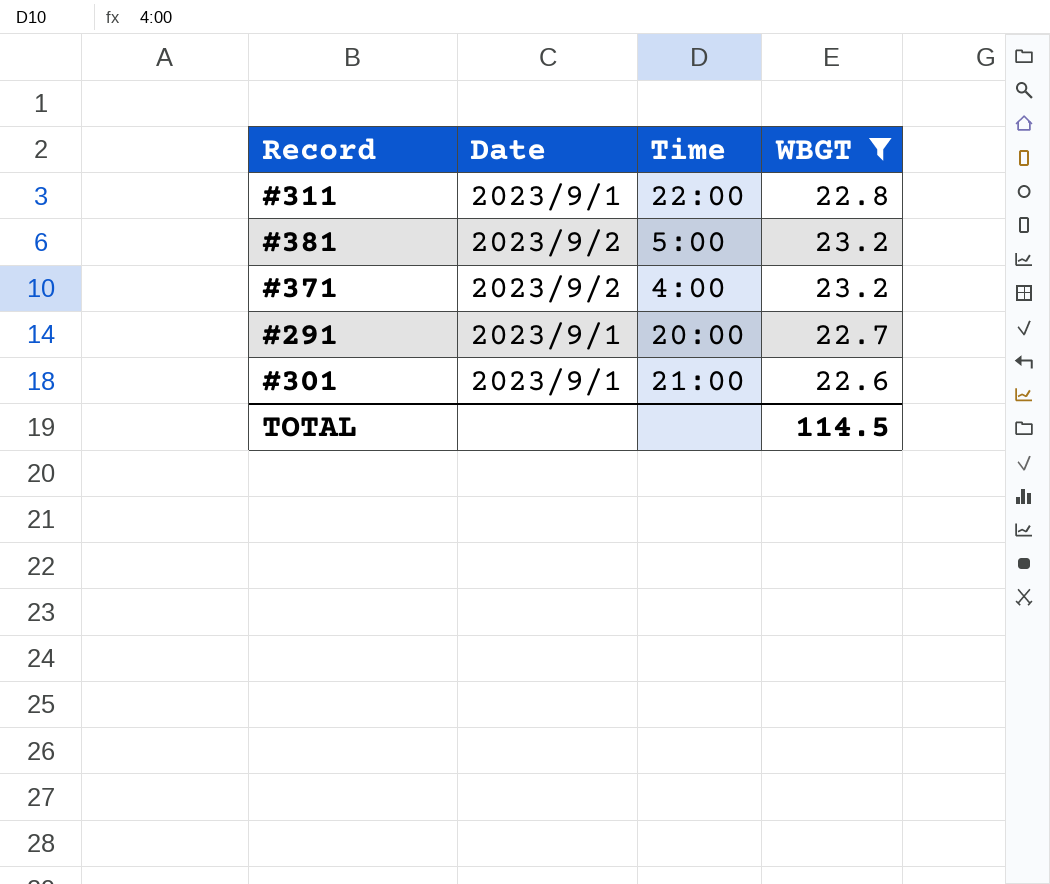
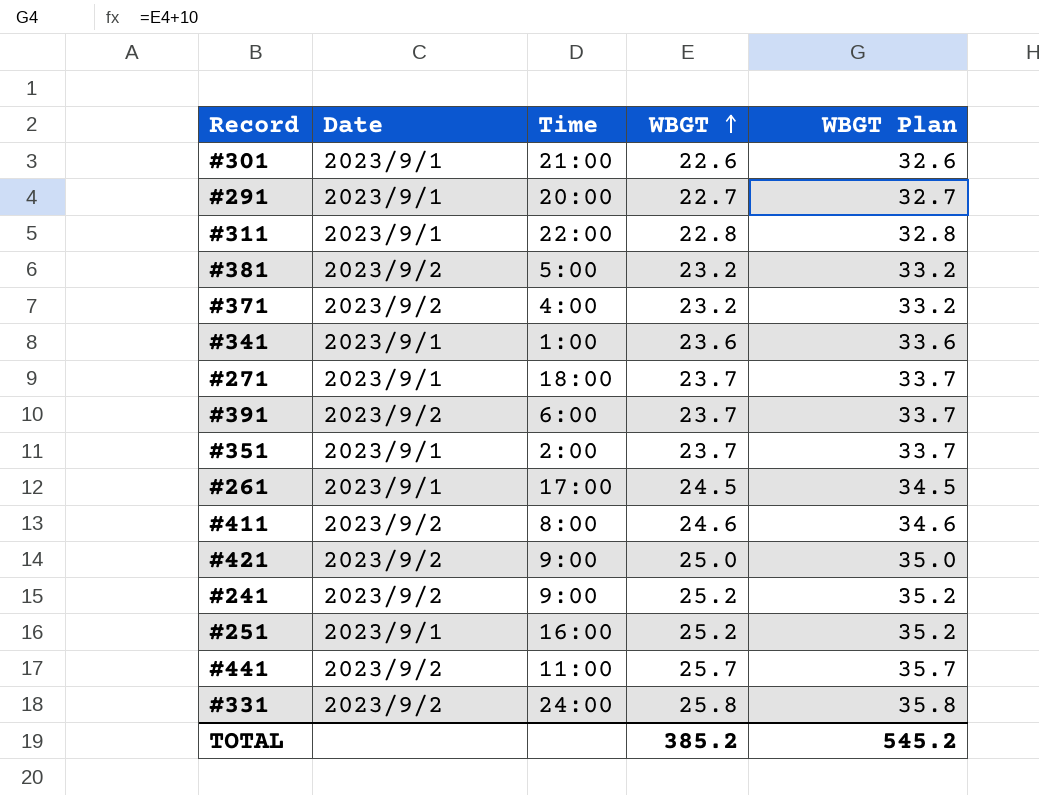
filter: WBGT <= 23.2 -> none
row order: none -> WBGT ascending
column WBGT Plan | formula: none -> [WBGT] + 10
TOTAL | WBGT: 114.5 -> 385.2

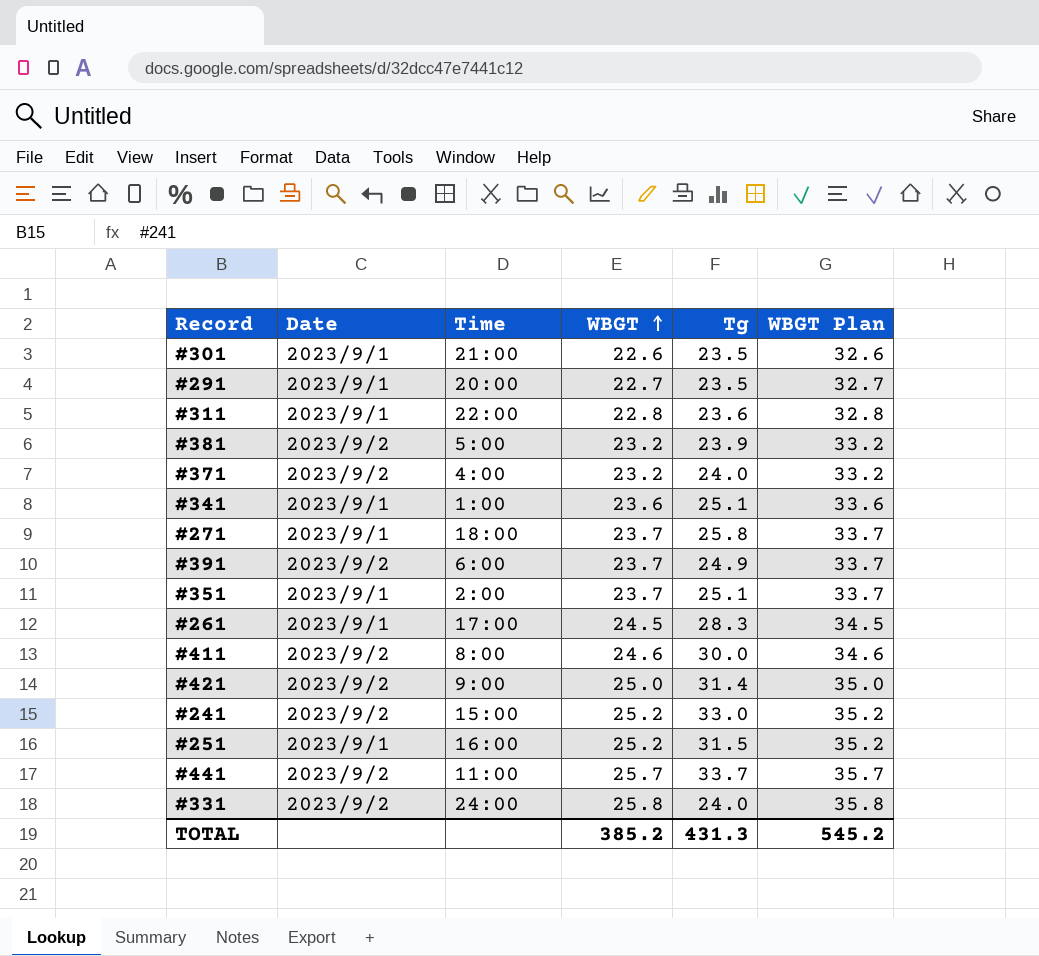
column Tg | position: none -> 5
#241 | Time: 9:00 -> 15:00

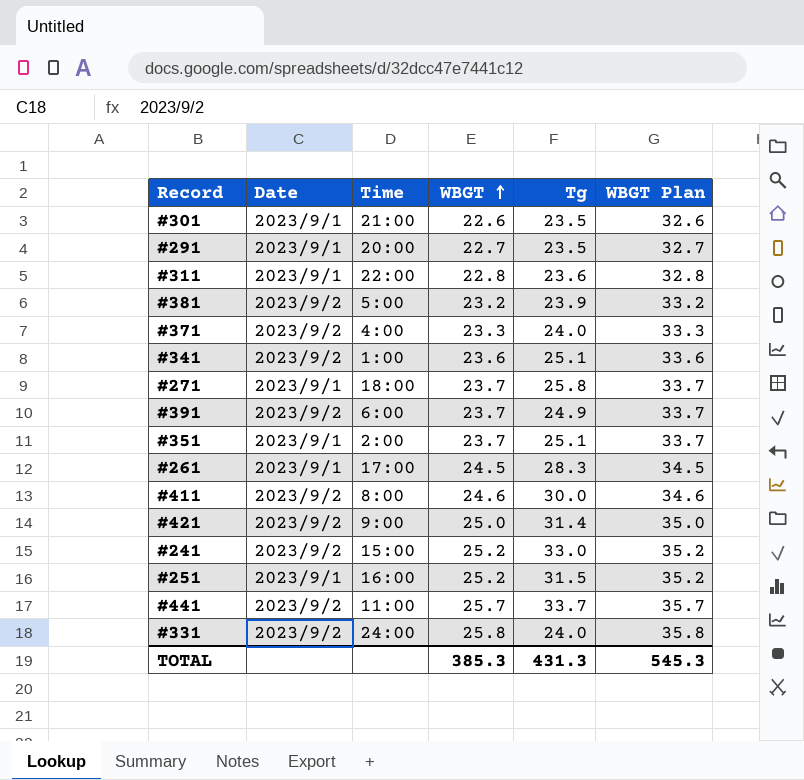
#371 | WBGT: 23.2 -> 23.3
#371 | WBGT Plan: 33.2 -> 33.3
#341 | Date: 2023/9/1 -> 2023/9/2
TOTAL | WBGT: 385.2 -> 385.3
TOTAL | WBGT Plan: 545.2 -> 545.3

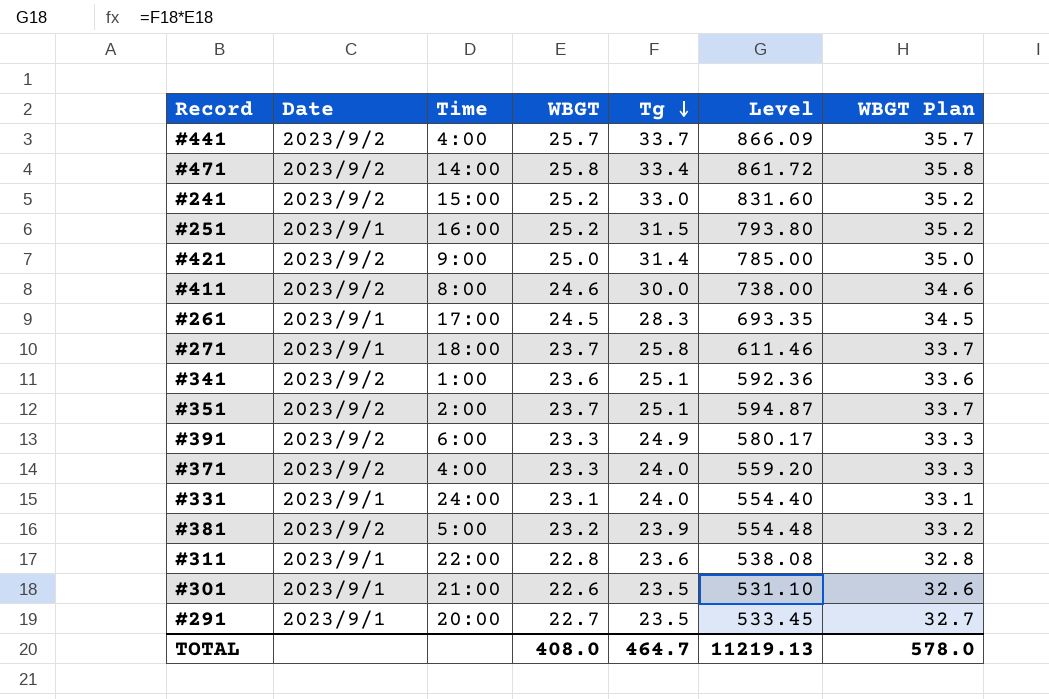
row order: WBGT ascending -> Tg descending
column Level | formula: none -> [WBGT] * [Tg]
#441 | Time: 11:00 -> 4:00
row #471: none -> 2023/9/2 | 14:00 | 25.8 | 33.4 | 861.72 | 35.8
#351 | Date: 2023/9/1 -> 2023/9/2
#391 | WBGT: 23.7 -> 23.3
#391 | WBGT Plan: 33.7 -> 33.3
#331 | Date: 2023/9/2 -> 2023/9/1
#331 | WBGT: 25.8 -> 23.1
#331 | WBGT Plan: 35.8 -> 33.1
TOTAL | WBGT: 385.3 -> 408.0
TOTAL | Tg: 431.3 -> 464.7
TOTAL | WBGT Plan: 545.3 -> 578.0

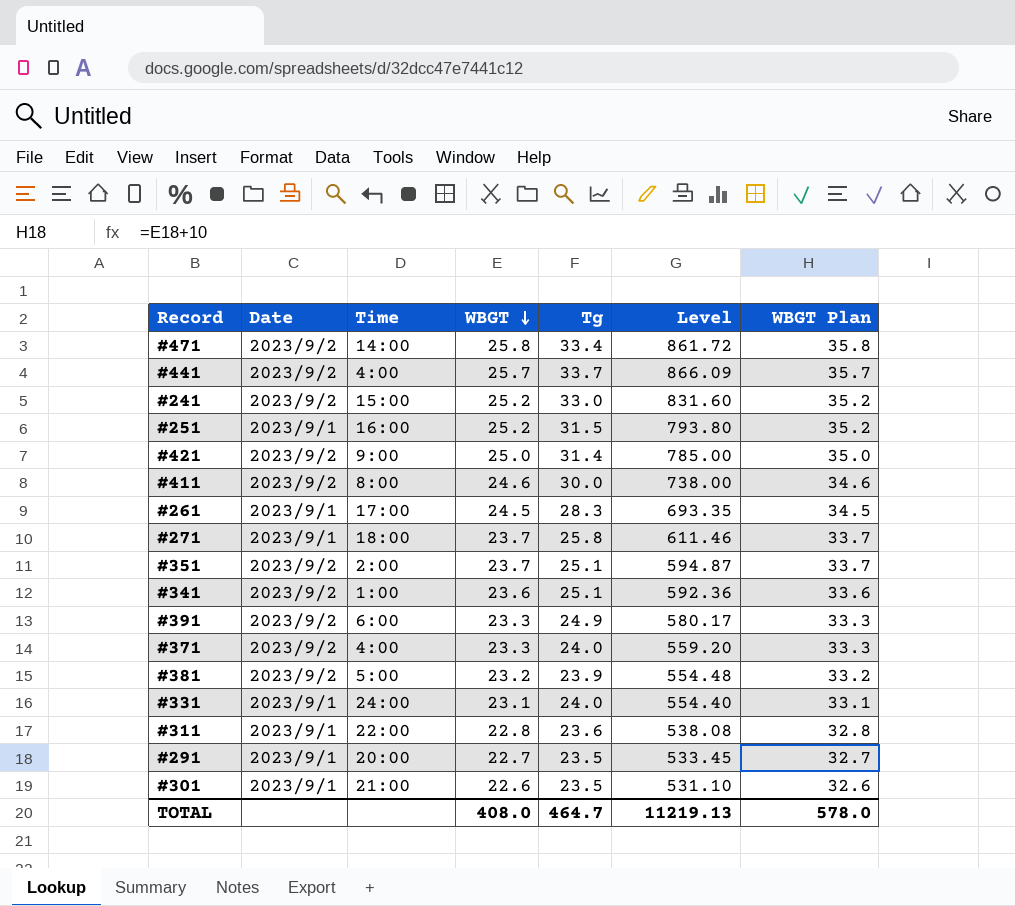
row order: Tg descending -> WBGT descending

